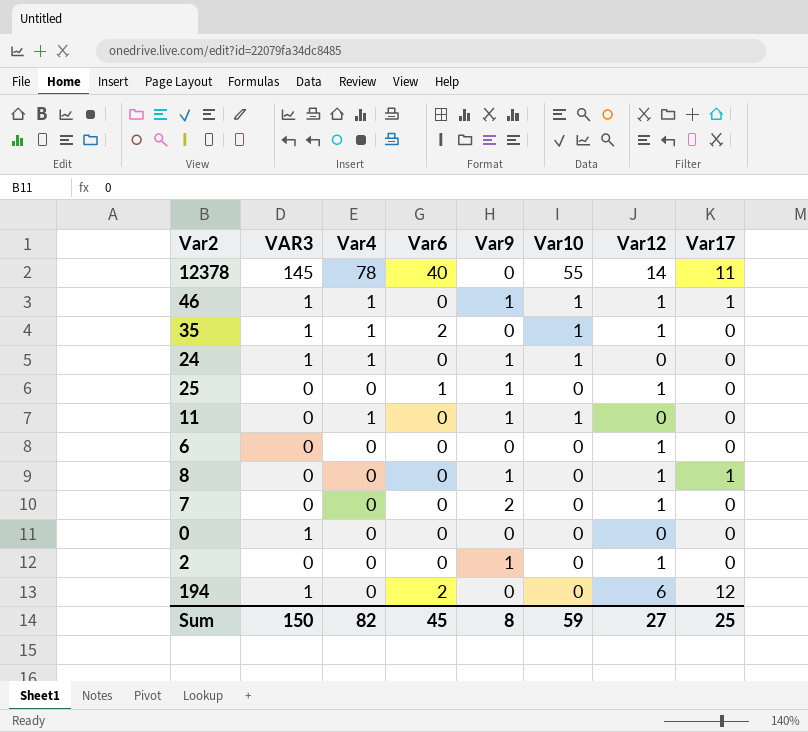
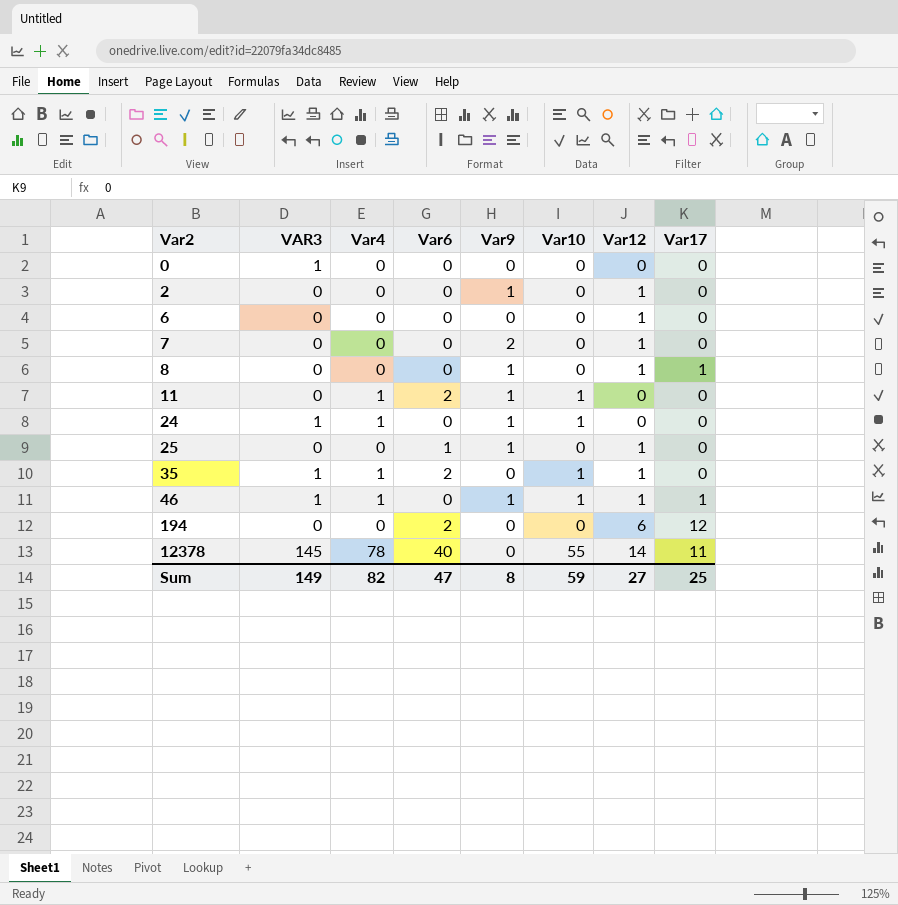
row order: none -> Var2 ascending
11 | Var6: 0 -> 2
194 | VAR3: 1 -> 0
Sum | VAR3: 150 -> 149
Sum | Var6: 45 -> 47

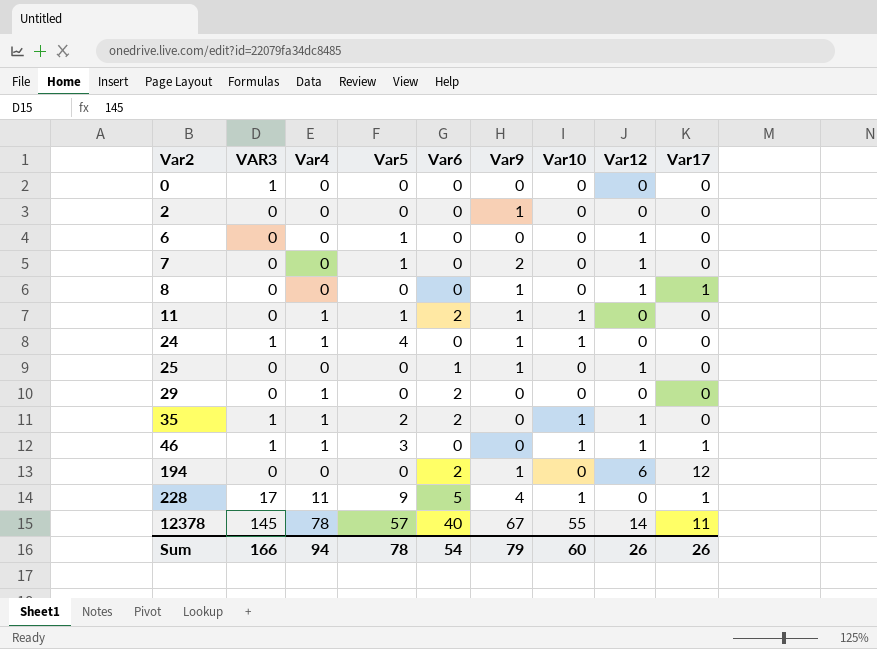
column Var5 | position: none -> 4
2 | Var12: 1 -> 0
row 29: none -> 0 | 1 | 0 | 2 | 0 | 0 | 0 | 0
46 | Var9: 1 -> 0
194 | Var9: 0 -> 1
row 228: none -> 17 | 11 | 9 | 5 | 4 | 1 | 0 | 1
12378 | Var9: 0 -> 67
Sum | VAR3: 149 -> 166
Sum | Var4: 82 -> 94
Sum | Var6: 47 -> 54
Sum | Var9: 8 -> 79
Sum | Var10: 59 -> 60
Sum | Var12: 27 -> 26
Sum | Var17: 25 -> 26

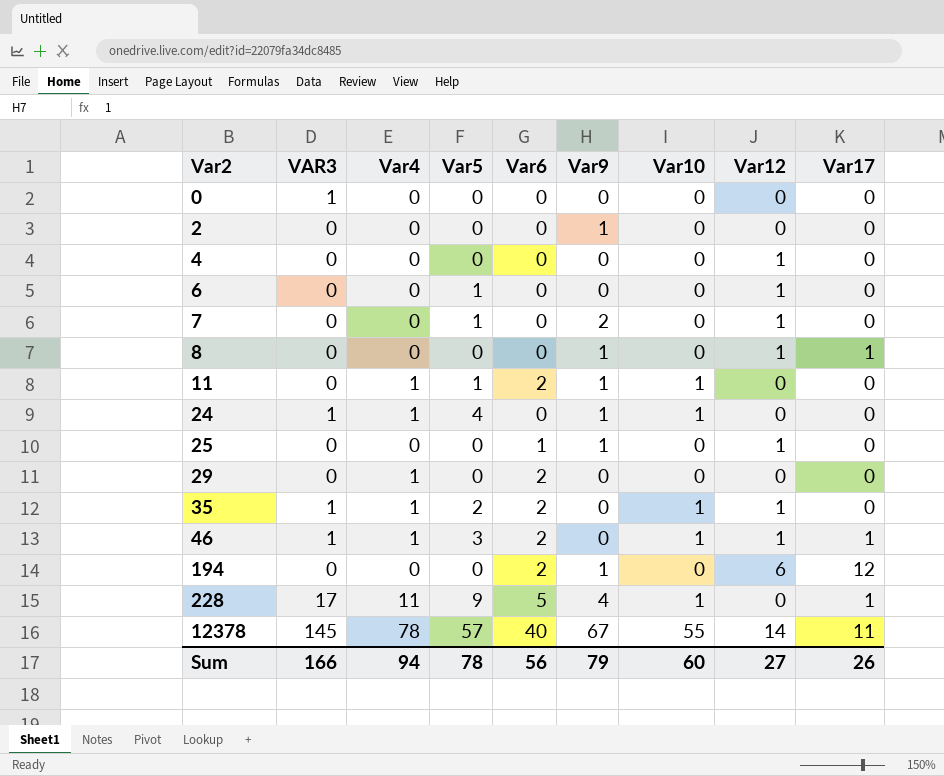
row 4: none -> 0 | 0 | 0 | 0 | 0 | 0 | 1 | 0
46 | Var6: 0 -> 2
Sum | Var6: 54 -> 56
Sum | Var12: 26 -> 27

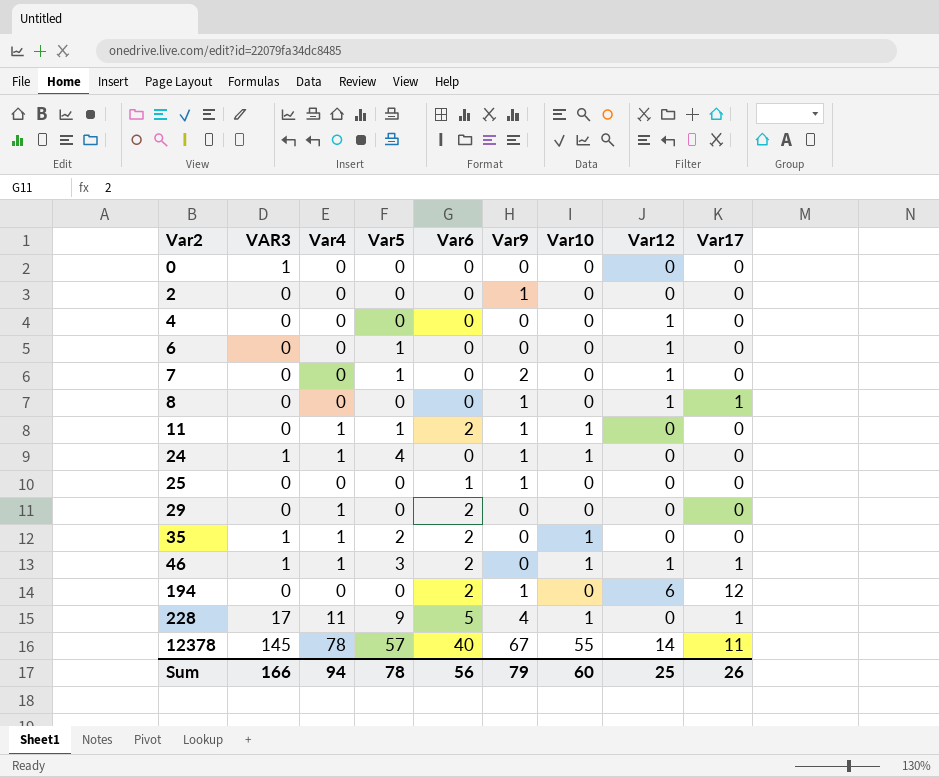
25 | Var12: 1 -> 0
35 | Var12: 1 -> 0
Sum | Var12: 27 -> 25

